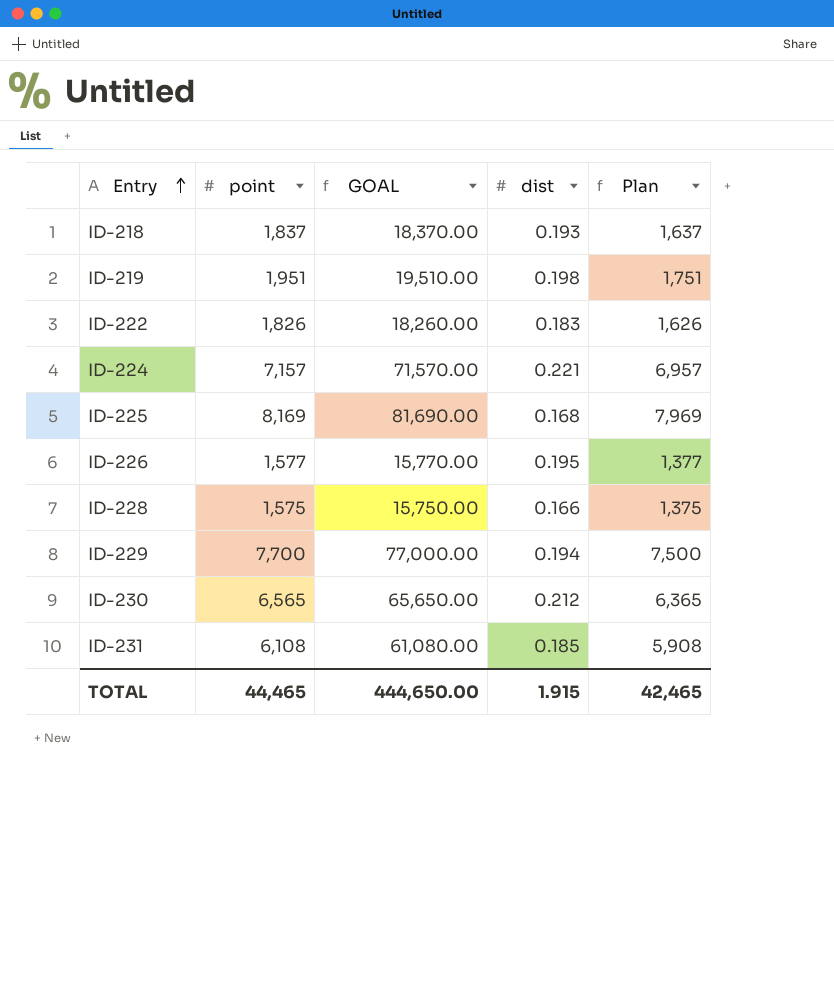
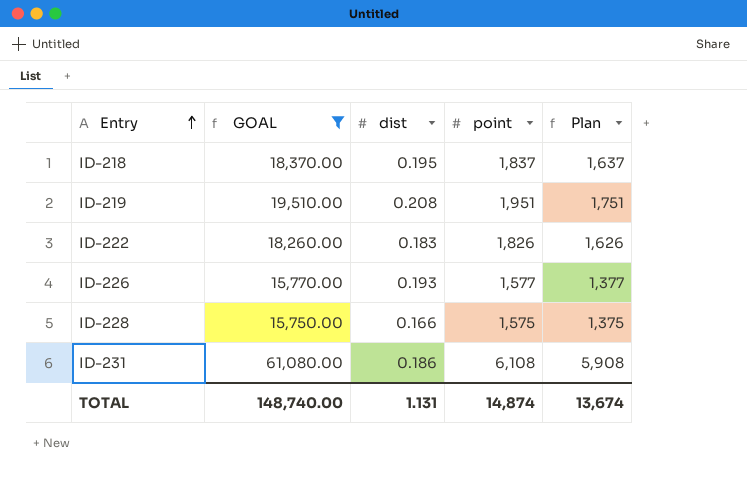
filter: none -> GOAL <= 61,080.00
column point | position: 2 -> 4
ID-218 | dist: 0.193 -> 0.195
ID-219 | dist: 0.198 -> 0.208
ID-226 | dist: 0.195 -> 0.193
ID-231 | dist: 0.185 -> 0.186
TOTAL | GOAL: 444,650.00 -> 148,740.00
TOTAL | dist: 1.915 -> 1.131
TOTAL | point: 44,465 -> 14,874
TOTAL | Plan: 42,465 -> 13,674

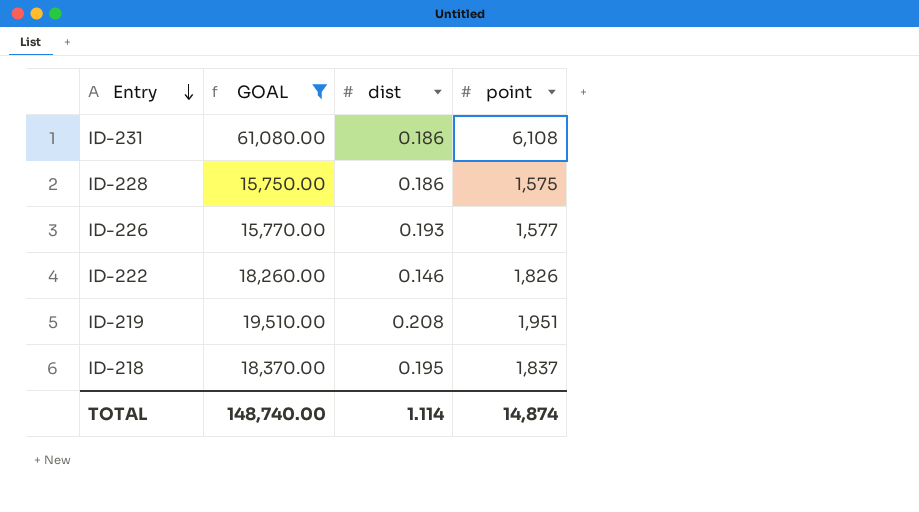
row order: Entry ascending -> Entry descending
column Plan | formula: [point] - 200 -> none
ID-228 | dist: 0.166 -> 0.186
ID-222 | dist: 0.183 -> 0.146
TOTAL | dist: 1.131 -> 1.114

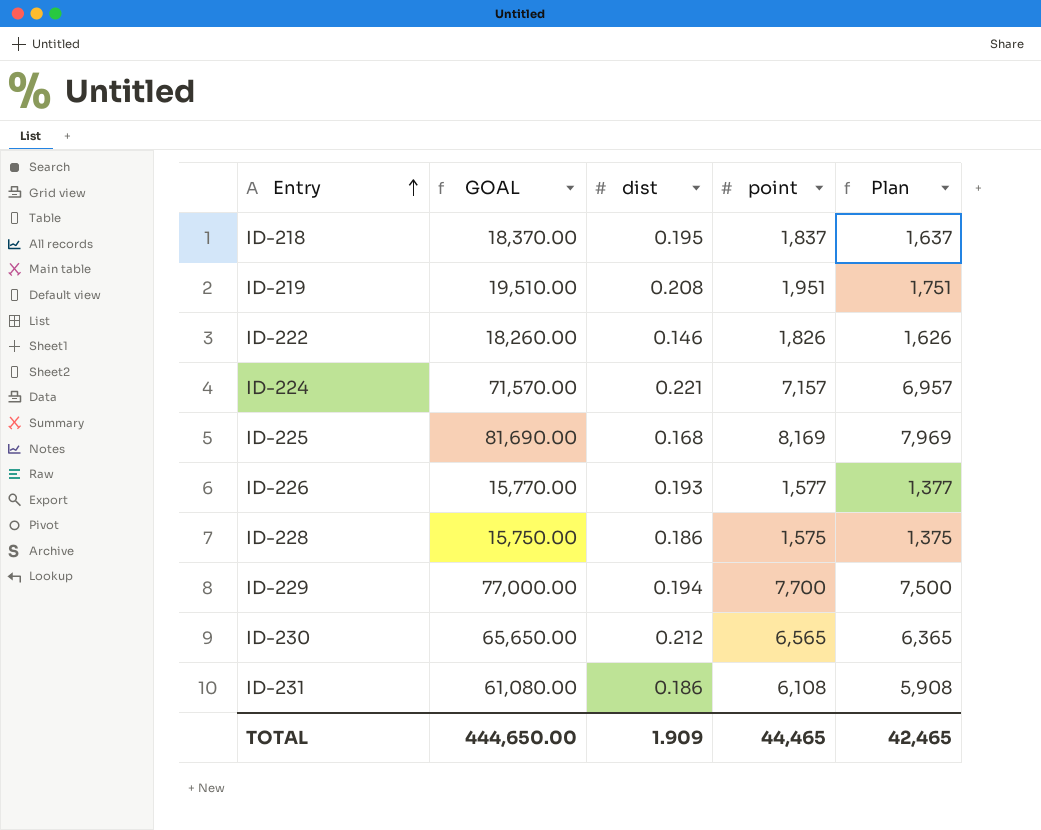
filter: GOAL <= 61,080.00 -> none
row order: Entry descending -> Entry ascending
column Plan | formula: none -> [point] - 200
TOTAL | GOAL: 148,740.00 -> 444,650.00
TOTAL | dist: 1.114 -> 1.909
TOTAL | point: 14,874 -> 44,465

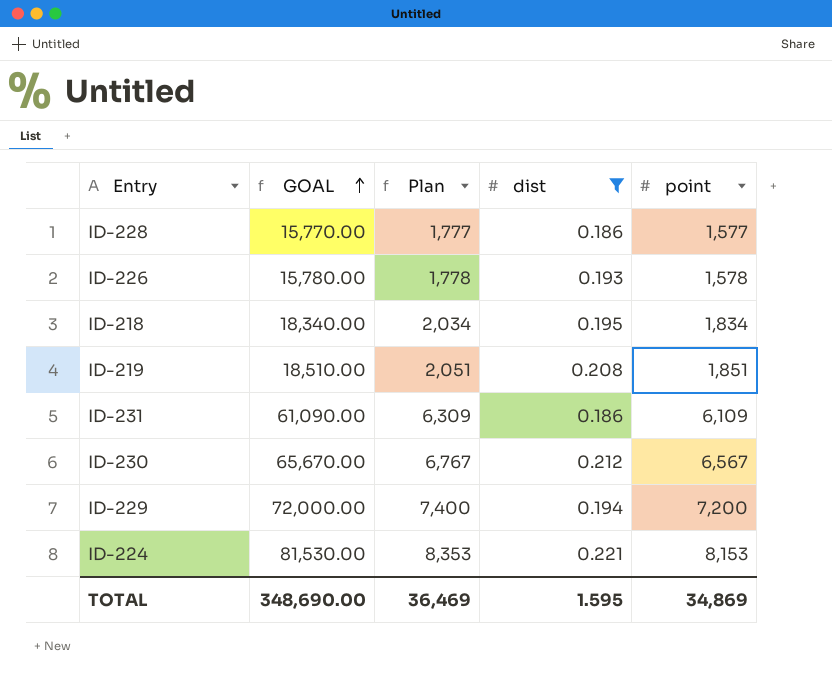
filter: none -> dist >= 0.186
row order: Entry ascending -> GOAL ascending
column Plan | formula: [point] - 200 -> [point] + 200
column Plan | position: 5 -> 3
ID-228 | GOAL: 15,750.00 -> 15,770.00
ID-228 | point: 1,575 -> 1,577
ID-226 | GOAL: 15,770.00 -> 15,780.00
ID-226 | point: 1,577 -> 1,578
ID-218 | GOAL: 18,370.00 -> 18,340.00
ID-218 | point: 1,837 -> 1,834
ID-219 | GOAL: 19,510.00 -> 18,510.00
ID-219 | point: 1,951 -> 1,851
ID-231 | GOAL: 61,080.00 -> 61,090.00
ID-231 | point: 6,108 -> 6,109
ID-230 | GOAL: 65,650.00 -> 65,670.00
ID-230 | point: 6,565 -> 6,567
ID-229 | GOAL: 77,000.00 -> 72,000.00
ID-229 | point: 7,700 -> 7,200
ID-224 | GOAL: 71,570.00 -> 81,530.00
ID-224 | point: 7,157 -> 8,153
TOTAL | GOAL: 444,650.00 -> 348,690.00
TOTAL | Plan: 42,465 -> 36,469
TOTAL | dist: 1.909 -> 1.595
TOTAL | point: 44,465 -> 34,869

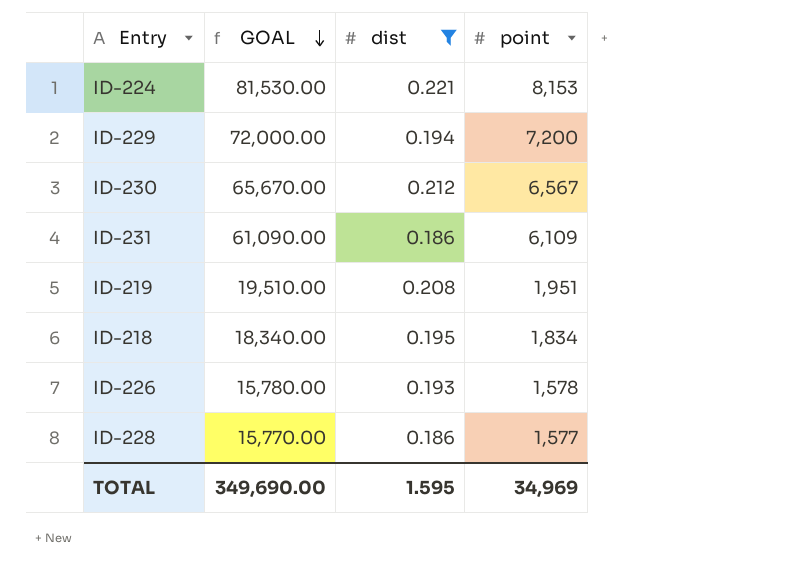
row order: GOAL ascending -> GOAL descending
column Plan | formula: [point] + 200 -> none
ID-219 | GOAL: 18,510.00 -> 19,510.00
ID-219 | point: 1,851 -> 1,951
TOTAL | GOAL: 348,690.00 -> 349,690.00
TOTAL | point: 34,869 -> 34,969

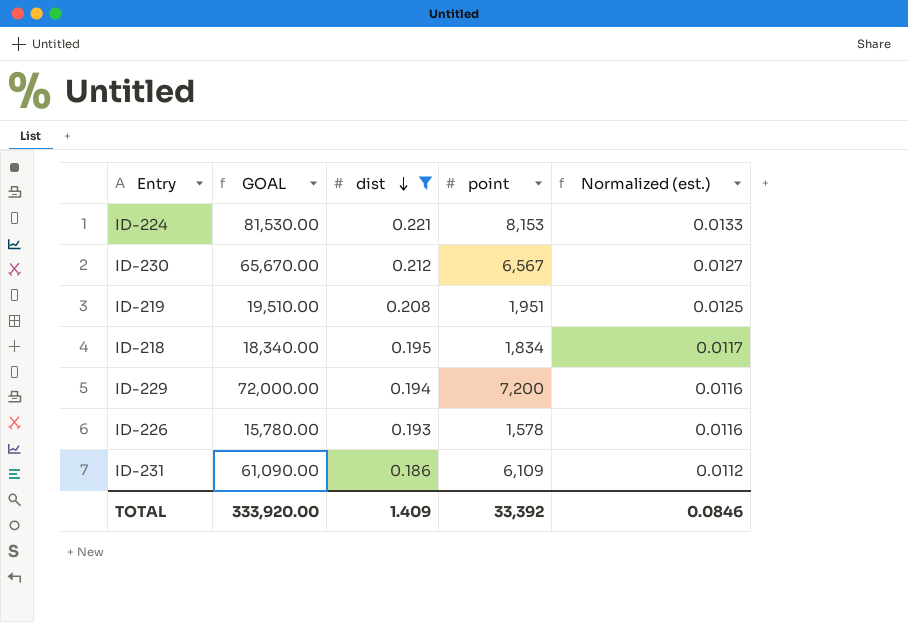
row order: GOAL descending -> dist descending
column Normalized (est.) | formula: none -> [dist] * 0.06
row ID-228: 15,770.00 | 0.186 | 1,577 -> none
TOTAL | GOAL: 349,690.00 -> 333,920.00
TOTAL | dist: 1.595 -> 1.409
TOTAL | point: 34,969 -> 33,392

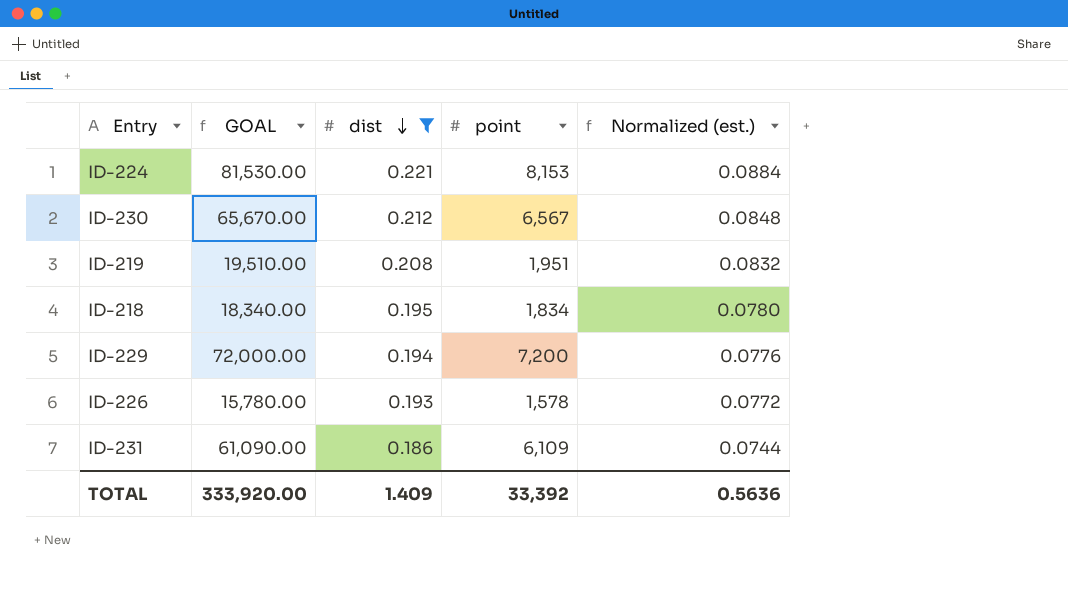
column Normalized (est.) | formula: [dist] * 0.06 -> [dist] * 0.4
TOTAL | Normalized (est.): 0.0846 -> 0.5636

